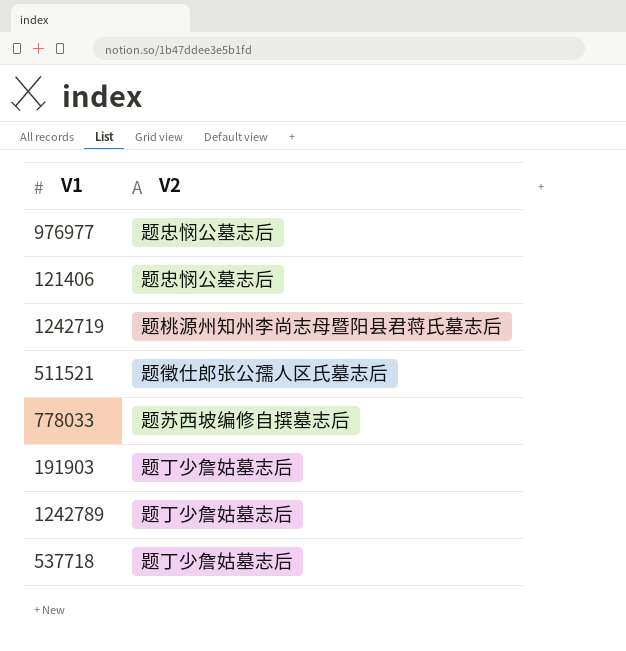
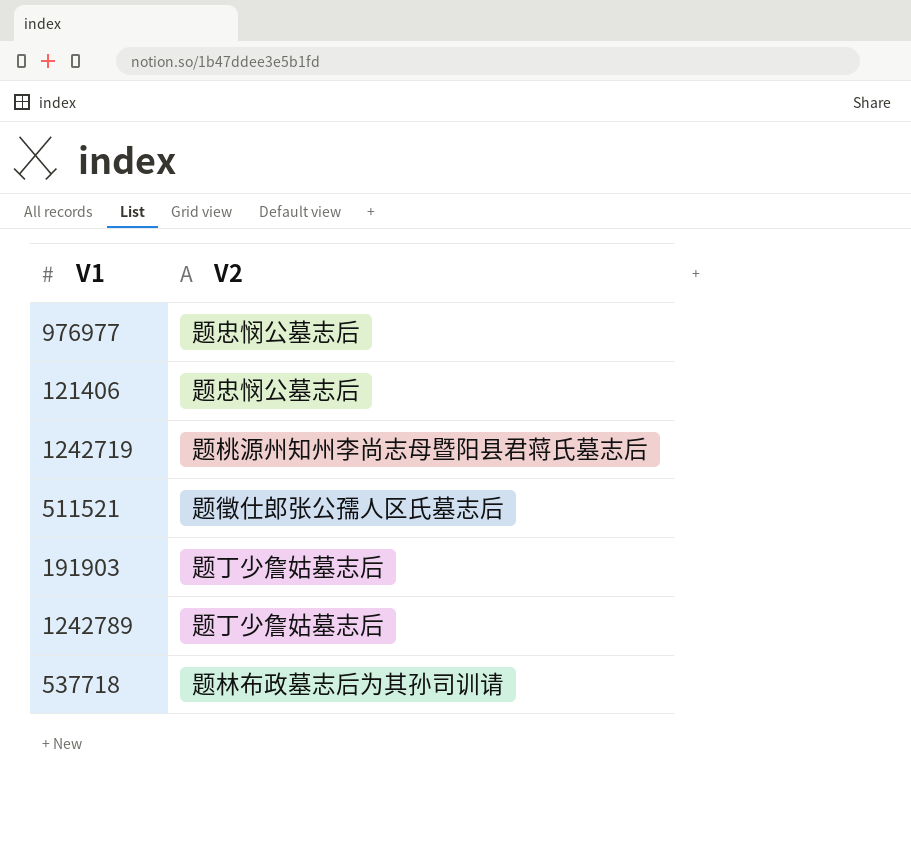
row 778033: 题苏西坡编修自撰墓志后 -> none
537718 | V2: 题丁少詹姑墓志后 -> 题林布政墓志后为其孙司训请

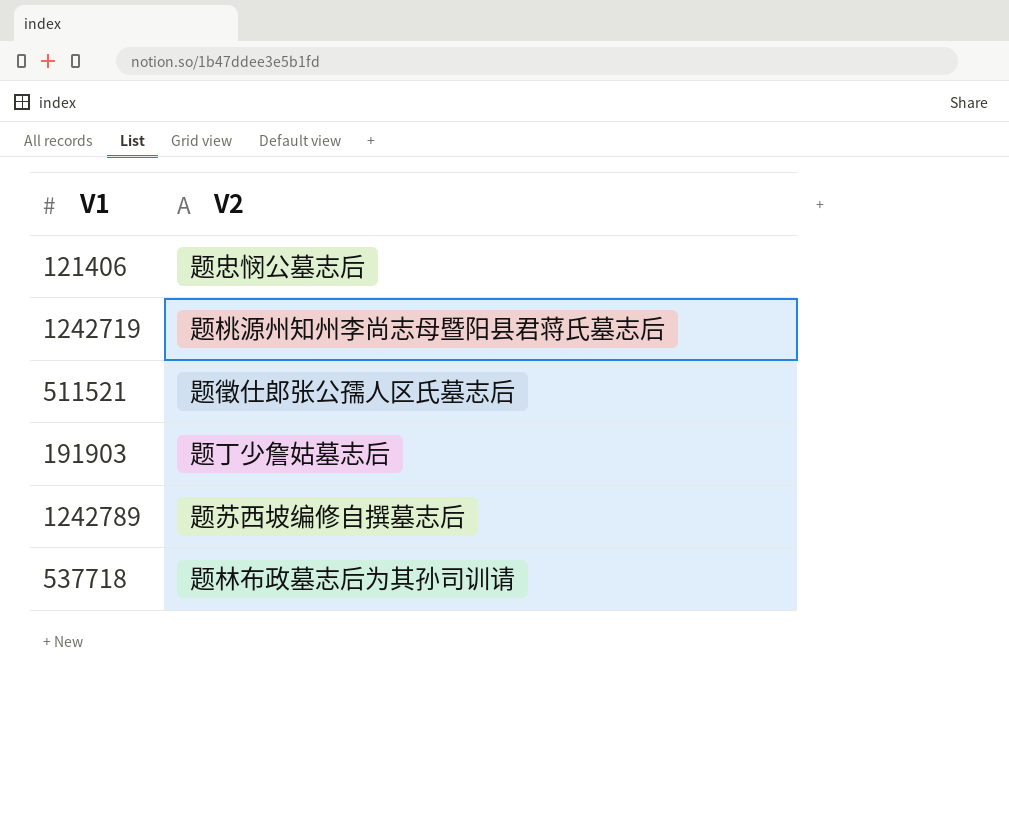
row 976977: 题忠悯公墓志后 -> none
1242789 | V2: 题丁少詹姑墓志后 -> 题苏西坡编修自撰墓志后

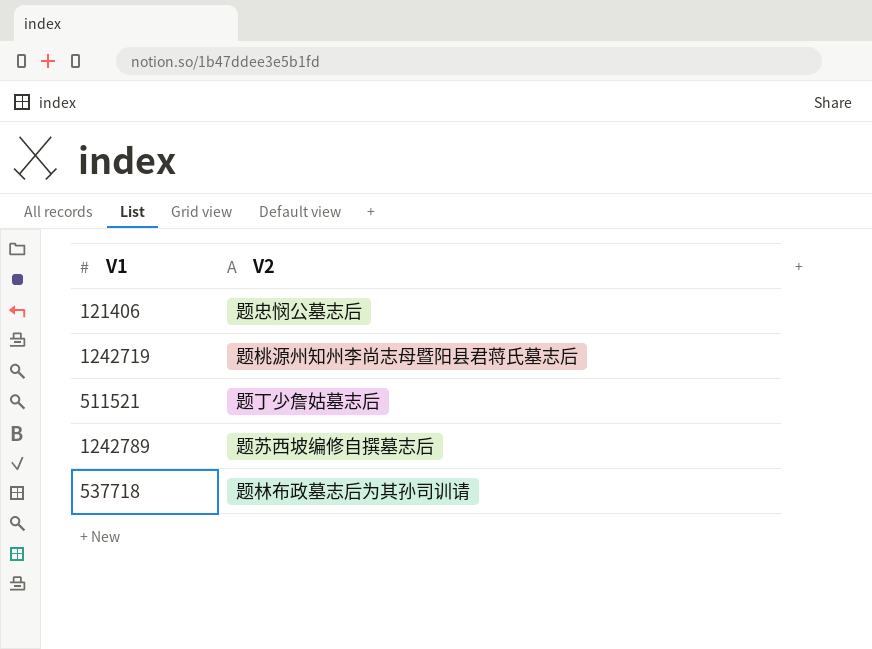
row 191903: 题丁少詹姑墓志后 -> none
511521 | V2: 题徵仕郎张公孺人区氏墓志后 -> 题丁少詹姑墓志后

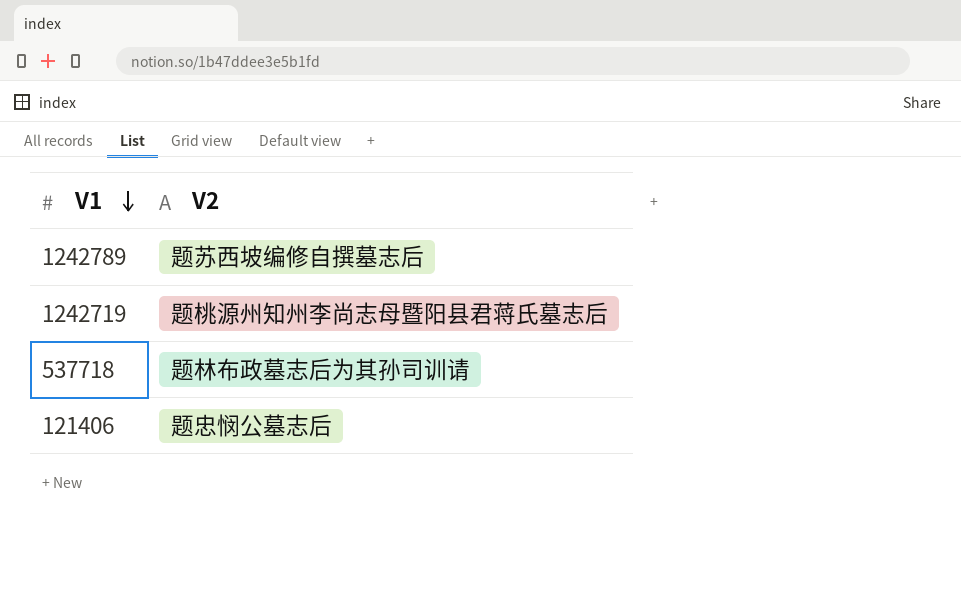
row order: none -> V1 descending
row 511521: 题丁少詹姑墓志后 -> none

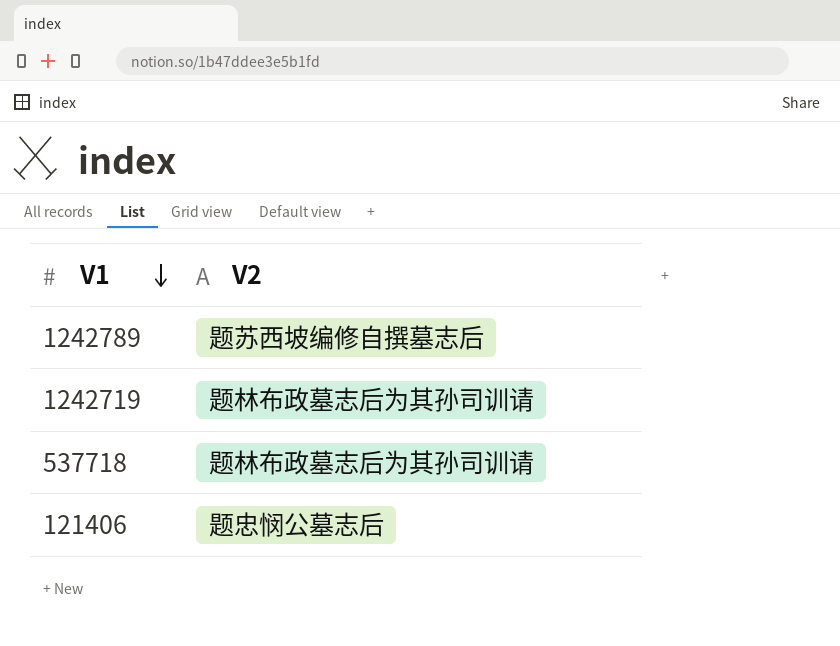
1242719 | V2: 题桃源州知州李尚志母暨阳县君蒋氏墓志后 -> 题林布政墓志后为其孙司训请

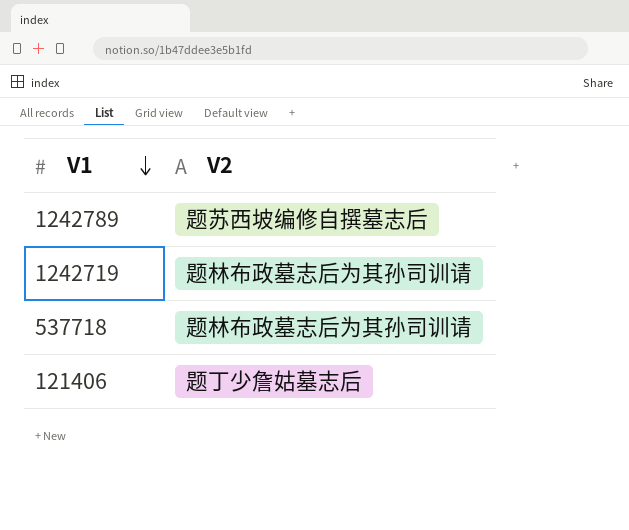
121406 | V2: 题忠悯公墓志后 -> 题丁少詹姑墓志后

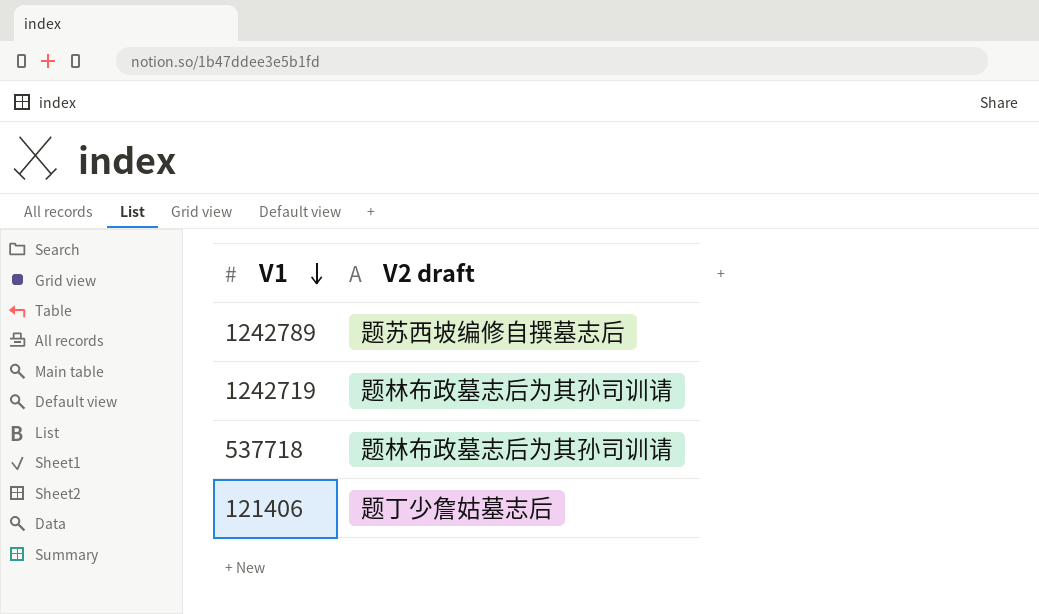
column name: V2 -> V2 draft

